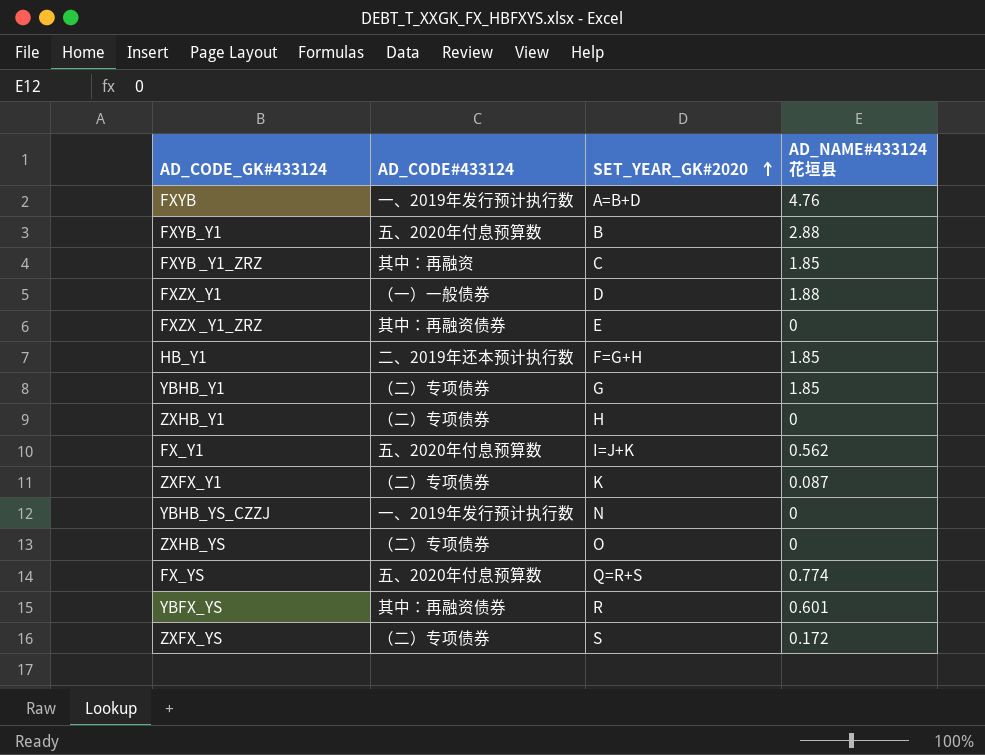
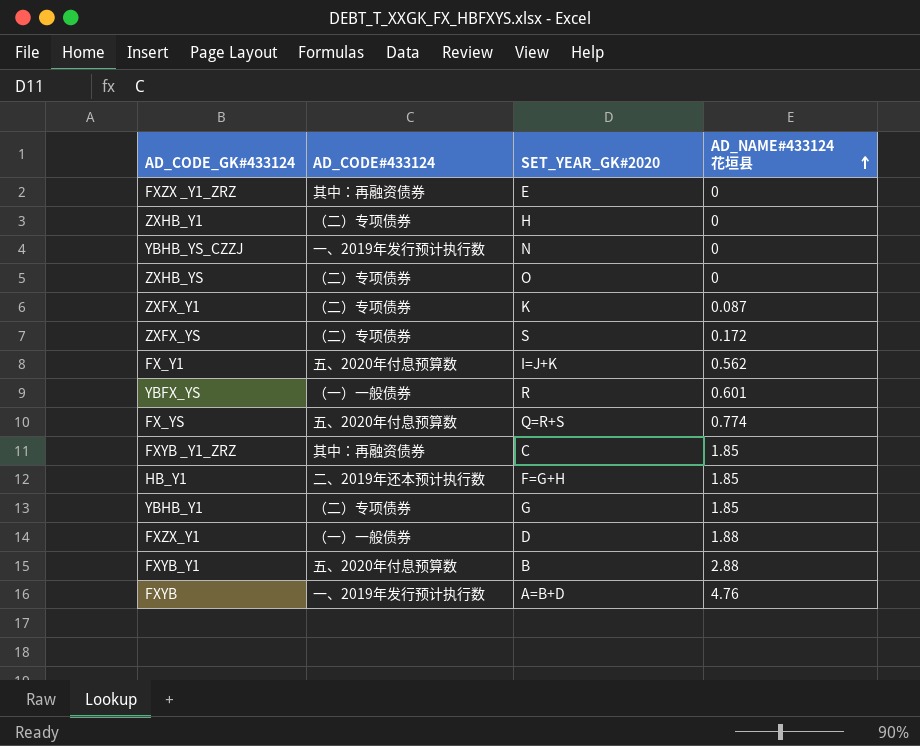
row order: SET_YEAR_GK#2020 ascending -> AD_NAME#433124 花垣县 ascending
YBFX_YS | AD_CODE#433124: 其中：再融资债券 -> （一）一般债券
FXYB _Y1_ZRZ | AD_CODE#433124: 其中：再融资 -> 其中：再融资债券

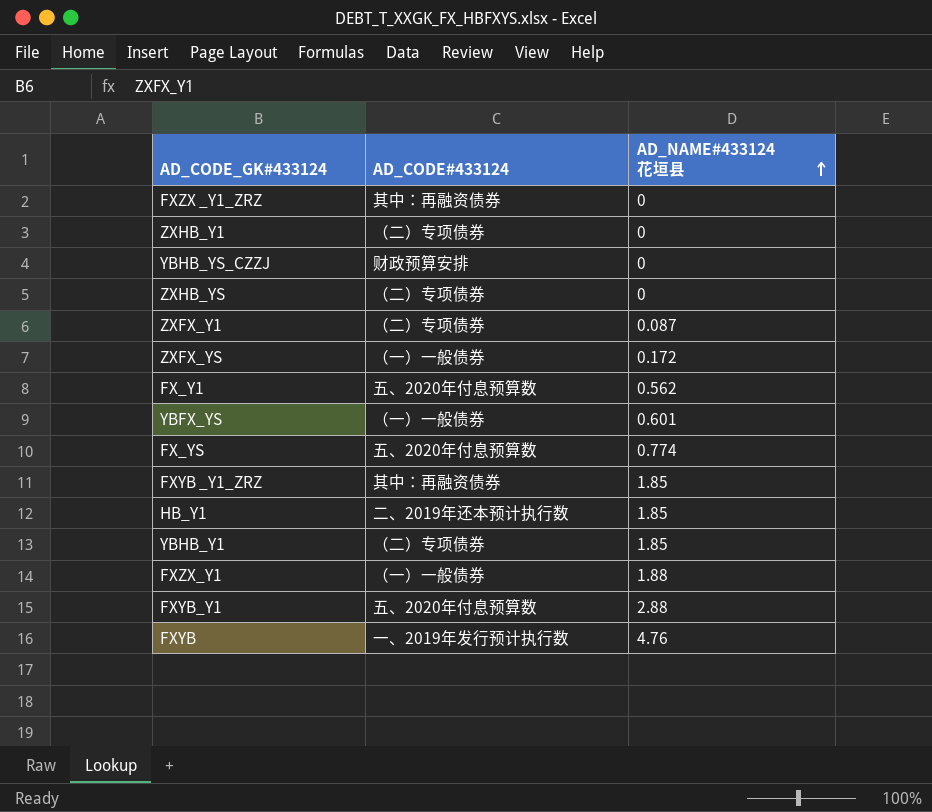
column SET_YEAR_GK#2020 | position: 3 -> none
YBHB_YS_CZZJ | AD_CODE#433124: 一、2019年发行预计执行数 -> 财政预算安排
ZXFX_YS | AD_CODE#433124: （二）专项债券 -> （一）一般债券

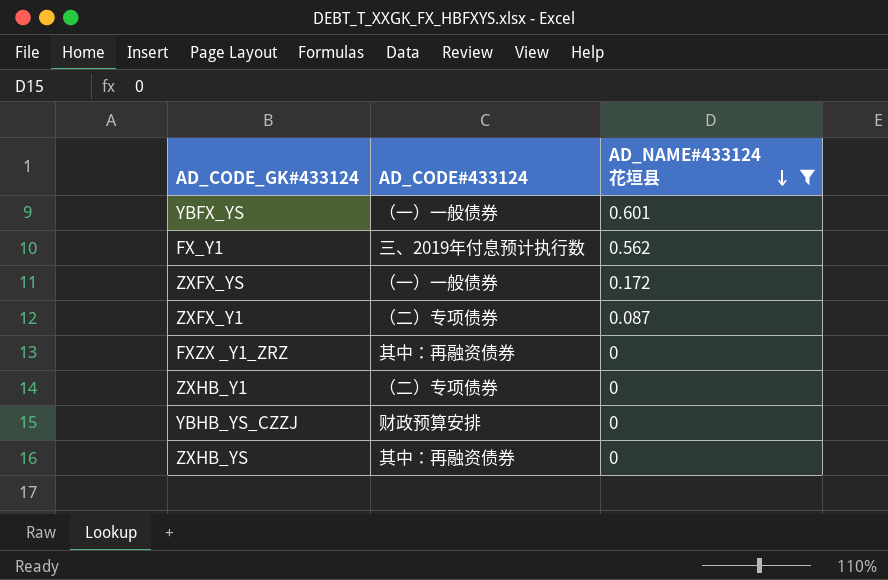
filter: none -> AD_NAME#433124 花垣县 <= 0.601
row order: AD_NAME#433124 花垣县 ascending -> AD_NAME#433124 花垣县 descending
FX_Y1 | AD_CODE#433124: 五、2020年付息预算数 -> 三、2019年付息预计执行数
ZXHB_YS | AD_CODE#433124: （二）专项债券 -> 其中：再融资债券

